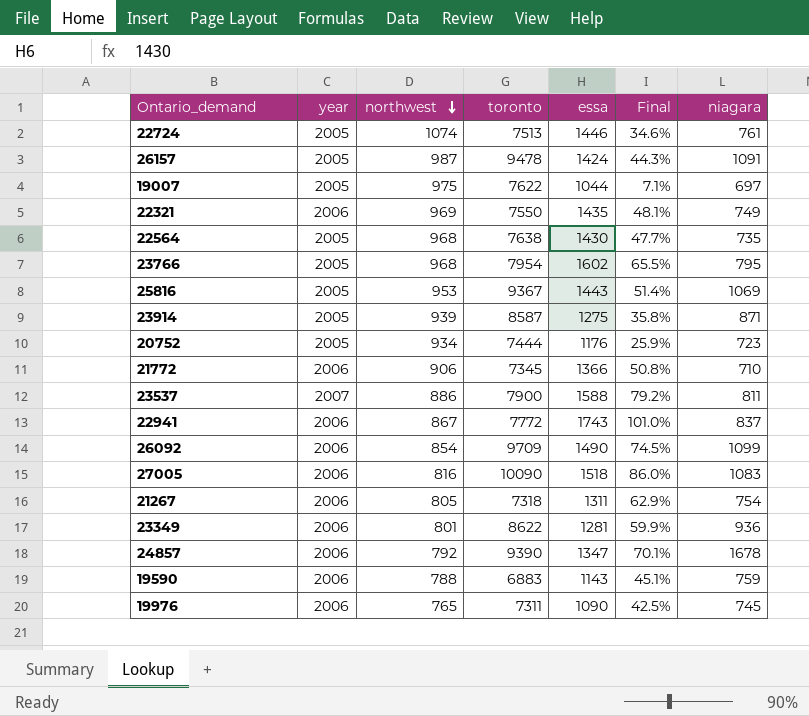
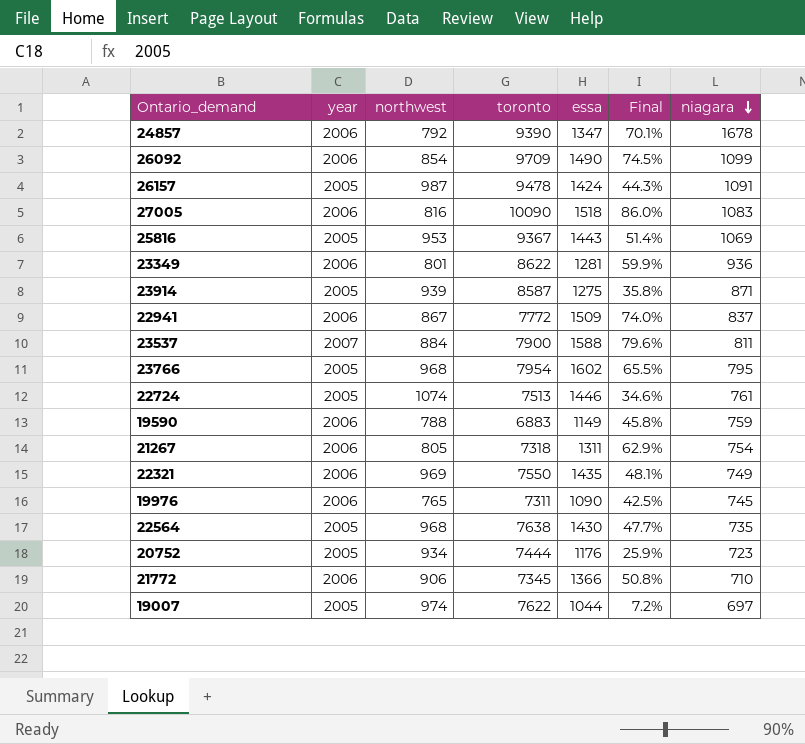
row order: northwest descending -> niagara descending
22941 | essa: 1743 -> 1509
22941 | Final: 101.0% -> 74.0%
23537 | northwest: 886 -> 884
23537 | Final: 79.2% -> 79.6%
19590 | essa: 1143 -> 1149
19590 | Final: 45.1% -> 45.8%
19007 | northwest: 975 -> 974
19007 | Final: 7.1% -> 7.2%

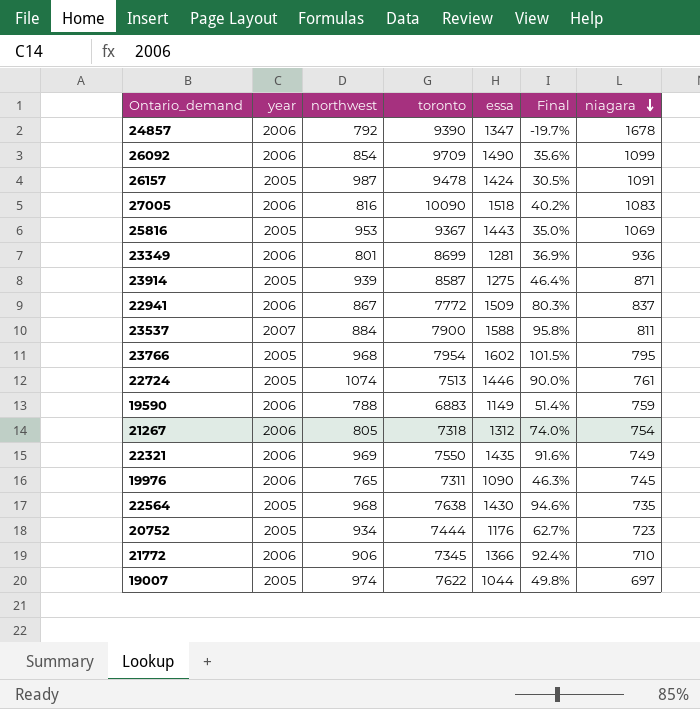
column Final | formula: ([essa] - [northwest]) / [northwest] -> ([essa] - [niagara]) / [niagara]
23349 | toronto: 8622 -> 8699
21267 | essa: 1311 -> 1312

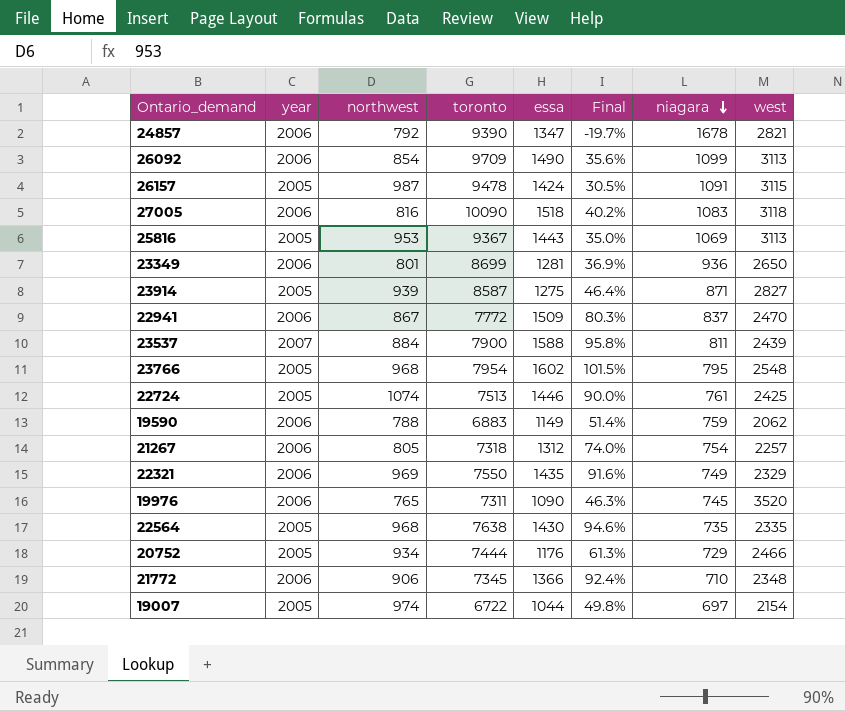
column west | position: none -> 8
20752 | Final: 62.7% -> 61.3%
20752 | niagara: 723 -> 729
19007 | toronto: 7622 -> 6722

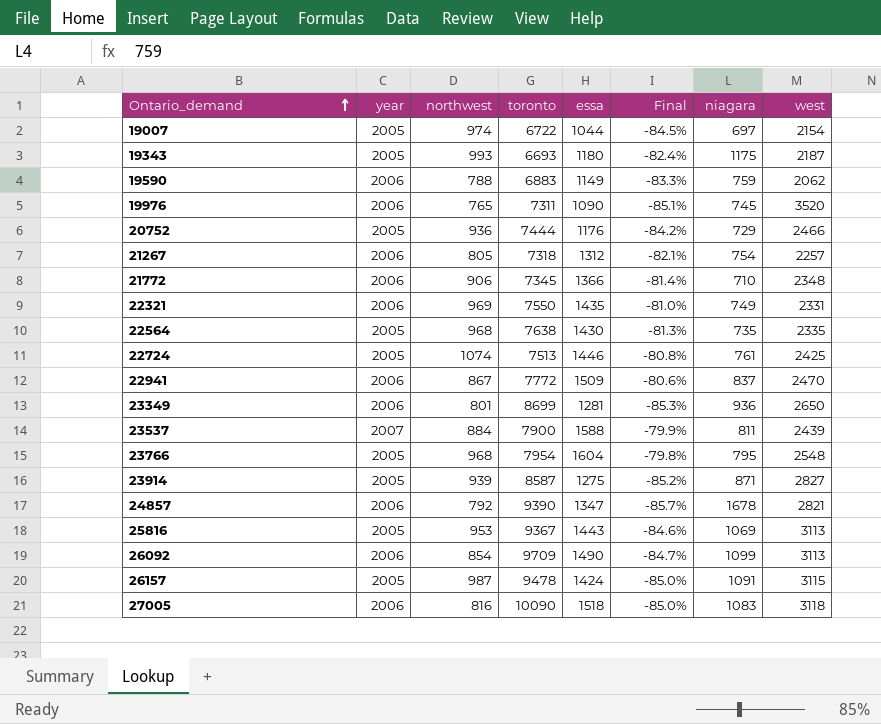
row order: niagara descending -> Ontario_demand ascending
column Final | formula: ([essa] - [niagara]) / [niagara] -> ([essa] - [toronto]) / [toronto]
row 19343: none -> 2005 | 993 | 6693 | 1180 | -82.4% | 1175 | 2187
20752 | northwest: 934 -> 936
22321 | west: 2329 -> 2331
23766 | essa: 1602 -> 1604

